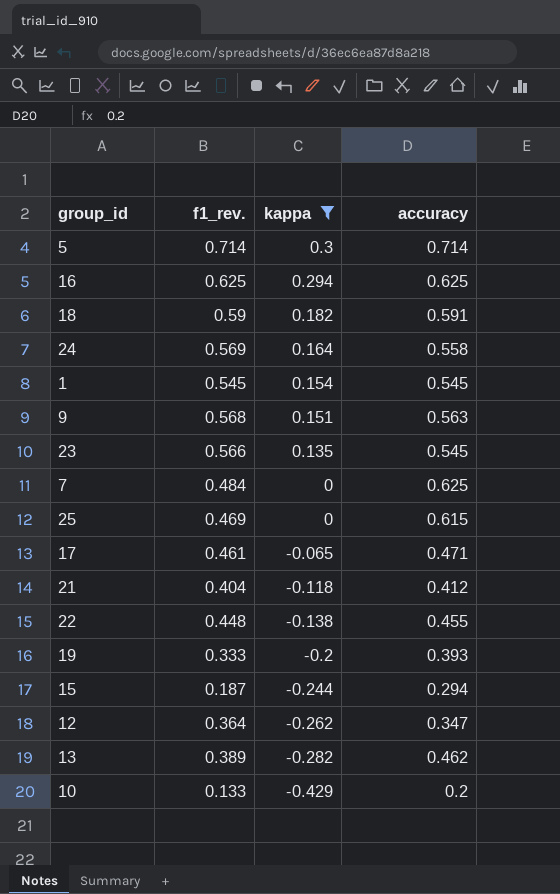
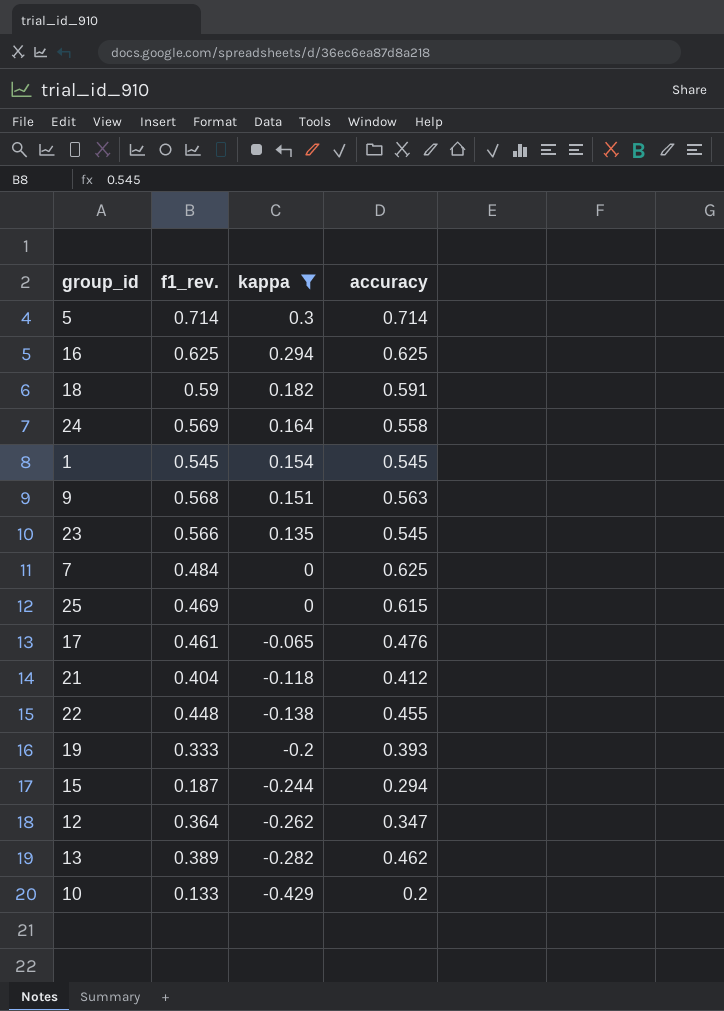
17 | accuracy: 0.471 -> 0.476

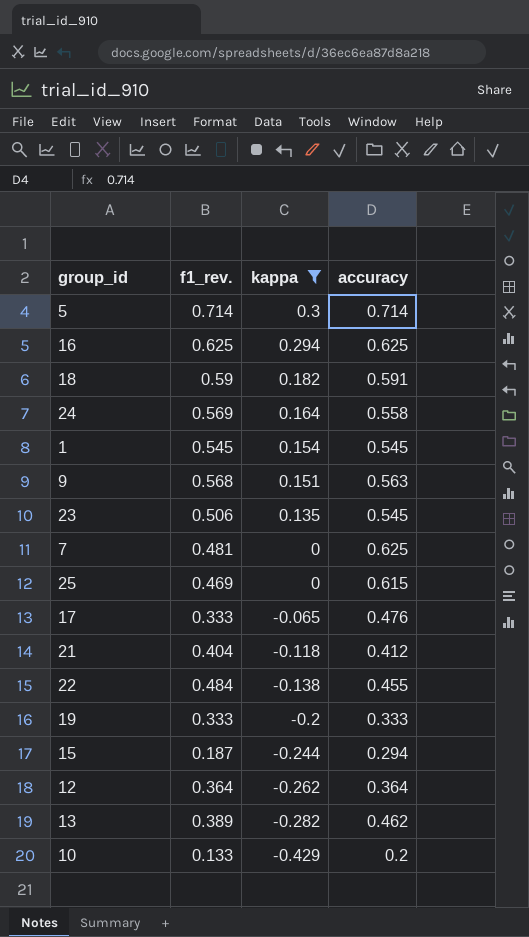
23 | f1_rev.: 0.566 -> 0.506
7 | f1_rev.: 0.484 -> 0.481
17 | f1_rev.: 0.461 -> 0.333
22 | f1_rev.: 0.448 -> 0.484
19 | accuracy: 0.393 -> 0.333
12 | accuracy: 0.347 -> 0.364

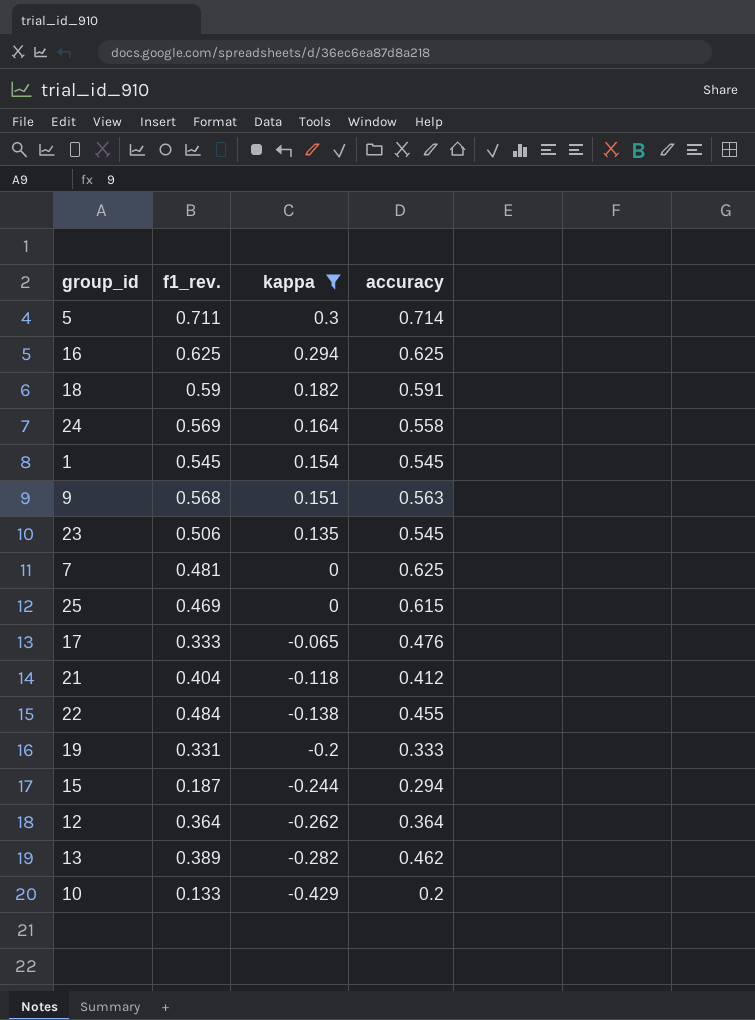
5 | f1_rev.: 0.714 -> 0.711
19 | f1_rev.: 0.333 -> 0.331

